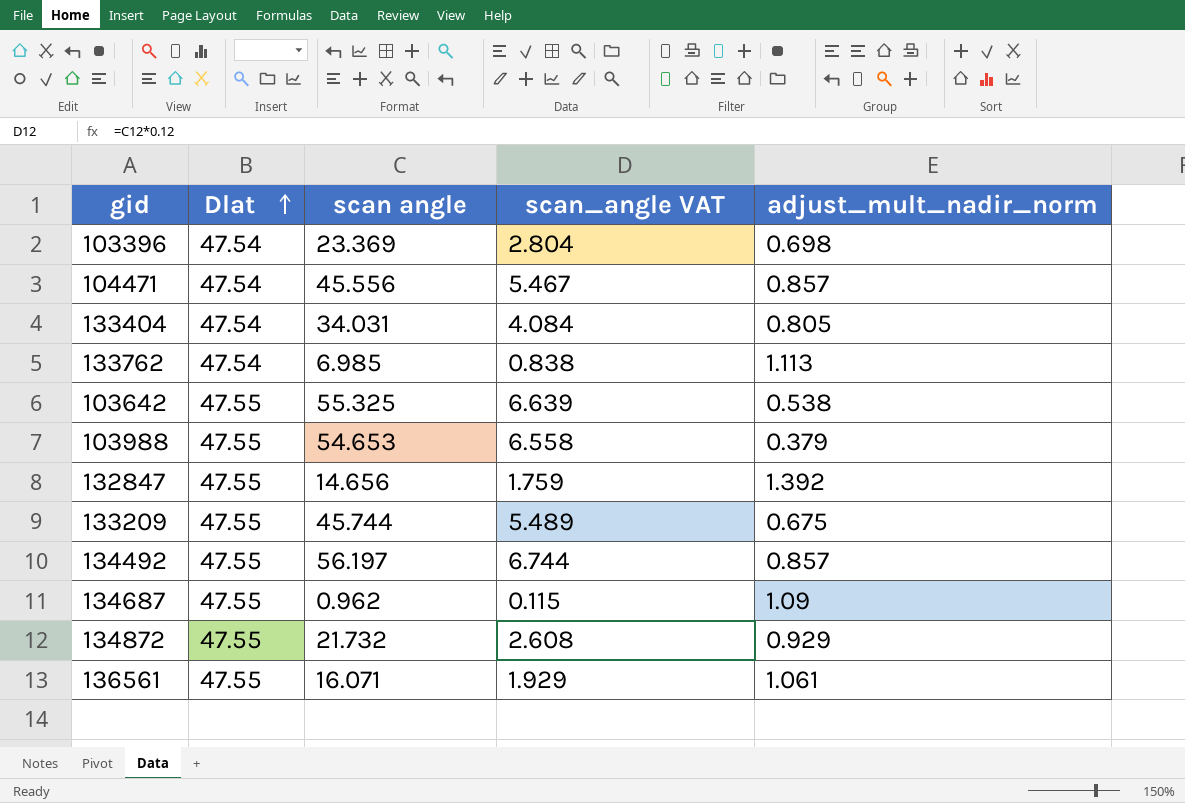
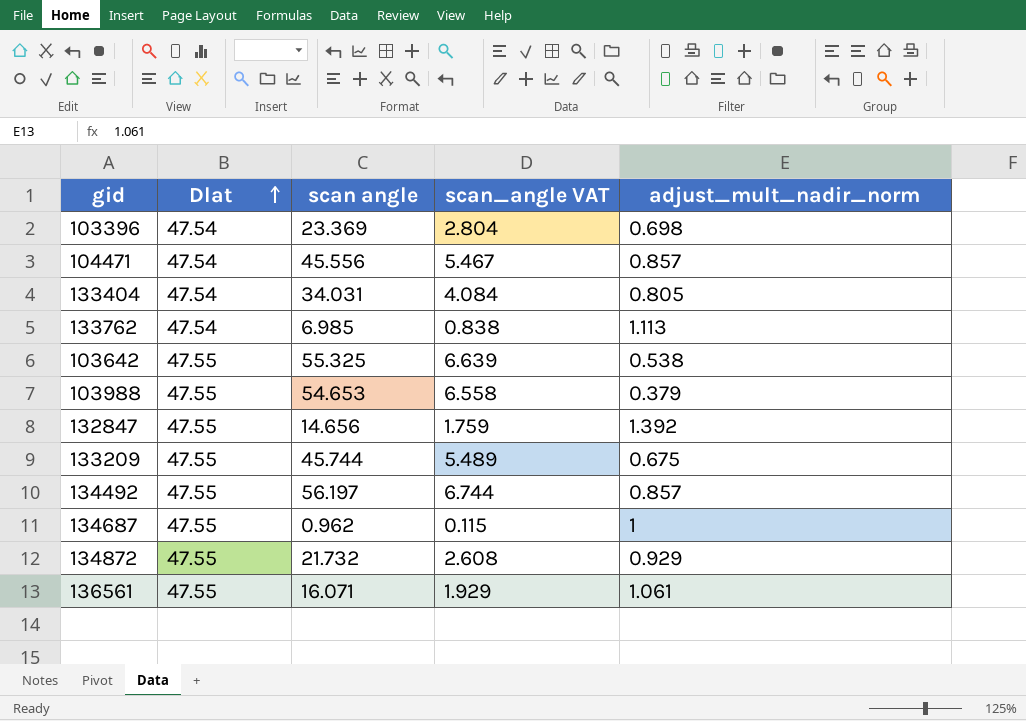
134687 | adjust_mult_nadir_norm: 1.09 -> 1

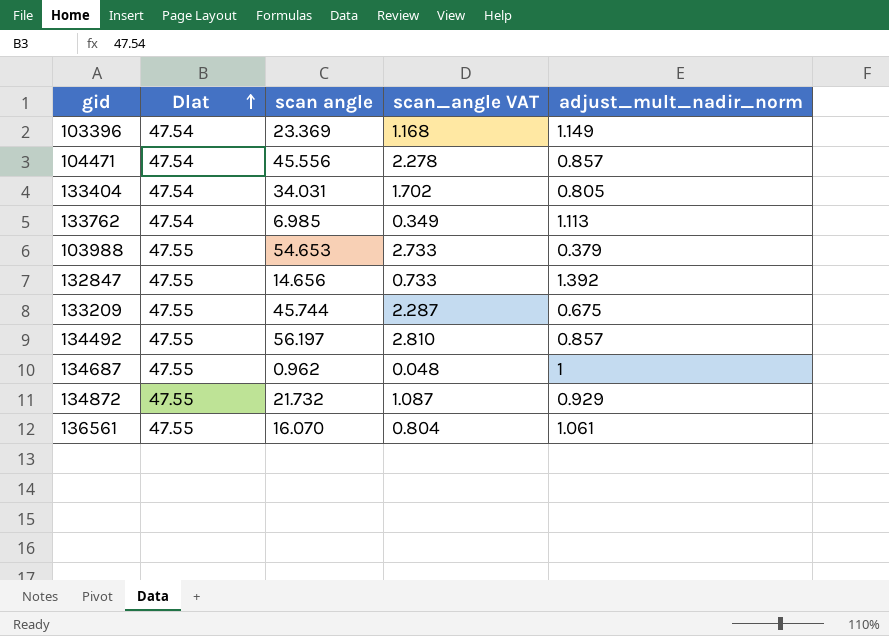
column scan_angle VAT | formula: [scan angle] * 0.12 -> [scan angle] * 0.05
row 103642: 47.55 | 55.325 | 6.639 | 0.538 -> none
103396 | adjust_mult_nadir_norm: 0.698 -> 1.149
136561 | scan angle: 16.071 -> 16.070

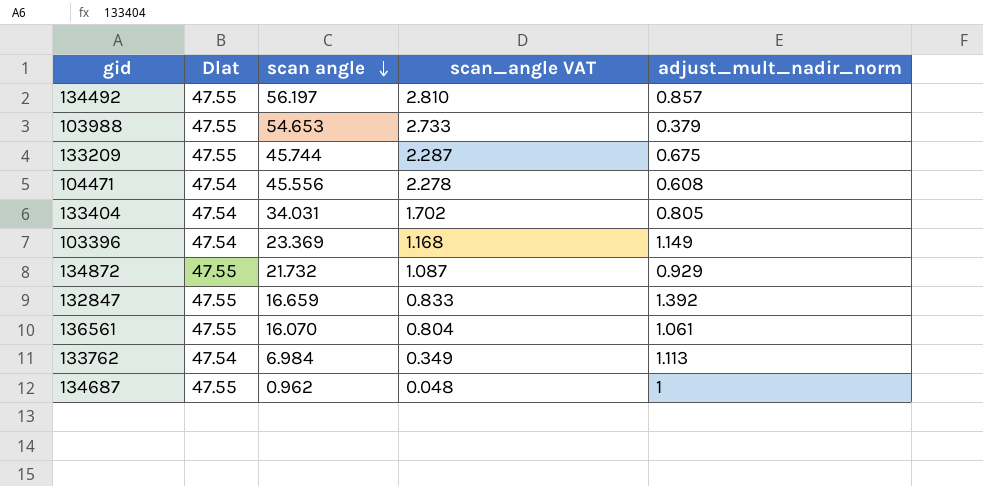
row order: Dlat ascending -> scan angle descending
104471 | adjust_mult_nadir_norm: 0.857 -> 0.608
132847 | scan angle: 14.656 -> 16.659
132847 | scan_angle VAT: 0.733 -> 0.833
133762 | scan angle: 6.985 -> 6.984

